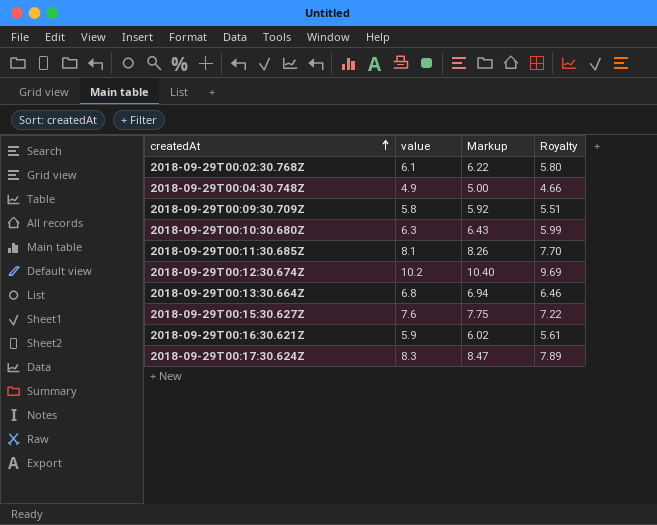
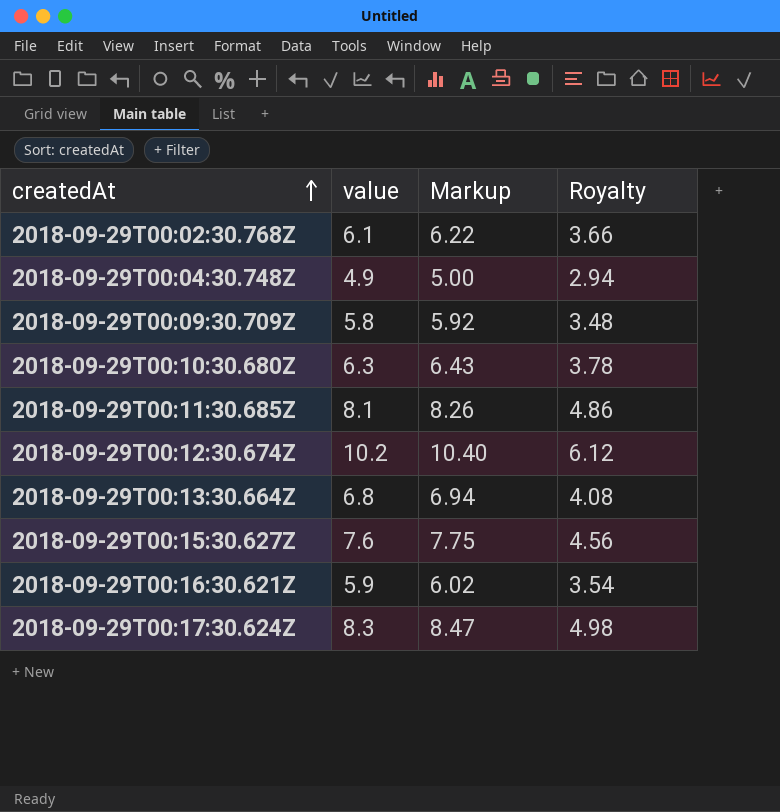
column Royalty | formula: [value] * 0.95 -> [value] * 0.6

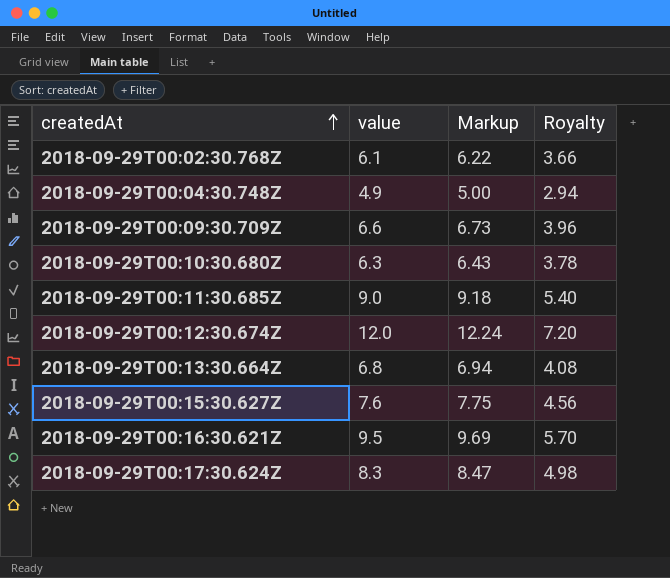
2018-09-29T00:09:30.709Z | value: 5.8 -> 6.6
2018-09-29T00:09:30.709Z | Markup: 5.92 -> 6.73
2018-09-29T00:09:30.709Z | Royalty: 3.48 -> 3.96
2018-09-29T00:11:30.685Z | value: 8.1 -> 9.0
2018-09-29T00:11:30.685Z | Markup: 8.26 -> 9.18
2018-09-29T00:11:30.685Z | Royalty: 4.86 -> 5.40
2018-09-29T00:12:30.674Z | value: 10.2 -> 12.0
2018-09-29T00:12:30.674Z | Markup: 10.40 -> 12.24
2018-09-29T00:12:30.674Z | Royalty: 6.12 -> 7.20
2018-09-29T00:16:30.621Z | value: 5.9 -> 9.5
2018-09-29T00:16:30.621Z | Markup: 6.02 -> 9.69
2018-09-29T00:16:30.621Z | Royalty: 3.54 -> 5.70

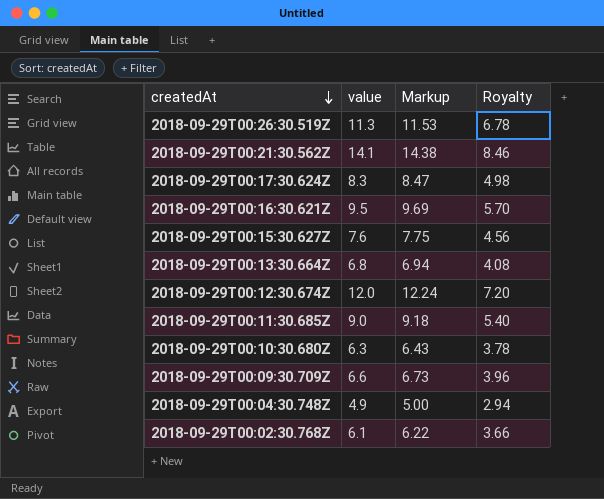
row order: createdAt ascending -> createdAt descending
row 2018-09-29T00:26:30.519Z: none -> 11.3 | 11.53 | 6.78
row 2018-09-29T00:21:30.562Z: none -> 14.1 | 14.38 | 8.46

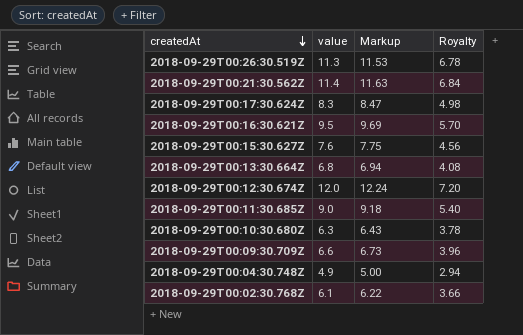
2018-09-29T00:21:30.562Z | value: 14.1 -> 11.4
2018-09-29T00:21:30.562Z | Markup: 14.38 -> 11.63
2018-09-29T00:21:30.562Z | Royalty: 8.46 -> 6.84

